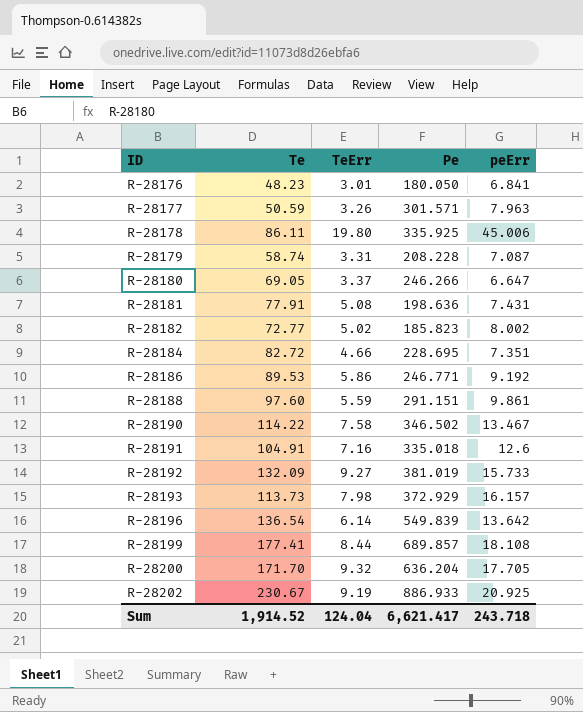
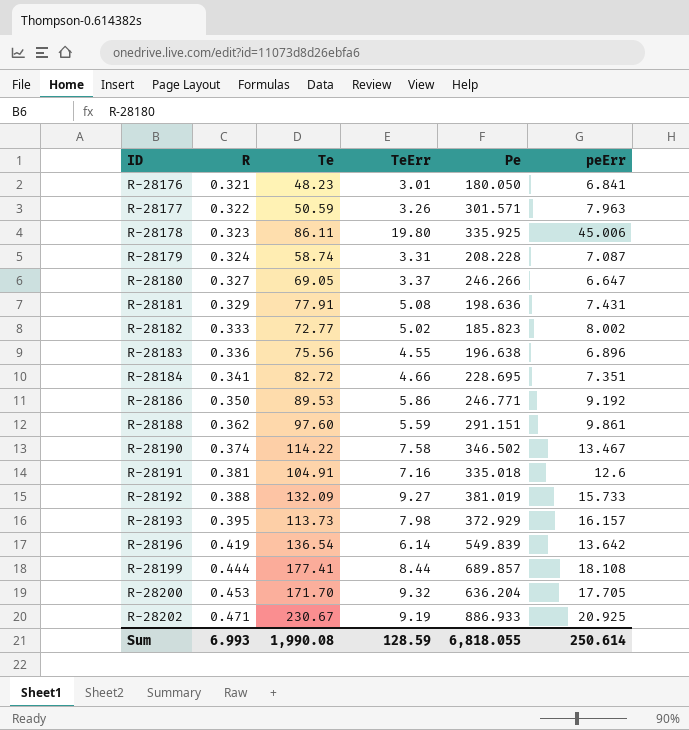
column R | position: none -> 2
row R-28183: none -> 0.336 | 75.56 | 4.55 | 196.638 | 6.896
Sum | Te: 1,914.52 -> 1,990.08
Sum | TeErr: 124.04 -> 128.59
Sum | Pe: 6,621.417 -> 6,818.055
Sum | peErr: 243.718 -> 250.614

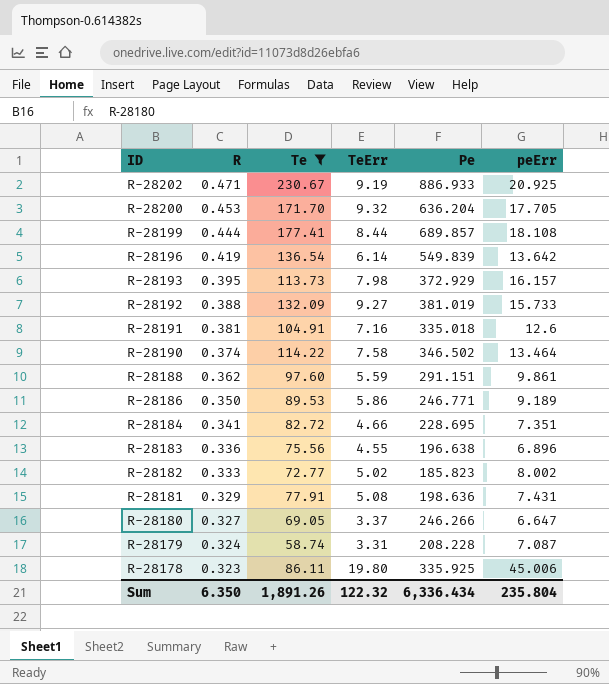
filter: none -> Te >= 58.74
row order: ID ascending -> ID descending
R-28190 | peErr: 13.467 -> 13.464
R-28186 | peErr: 9.192 -> 9.189
Sum | R: 6.993 -> 6.350
Sum | Te: 1,990.08 -> 1,891.26
Sum | TeErr: 128.59 -> 122.32
Sum | Pe: 6,818.055 -> 6,336.434
Sum | peErr: 250.614 -> 235.804

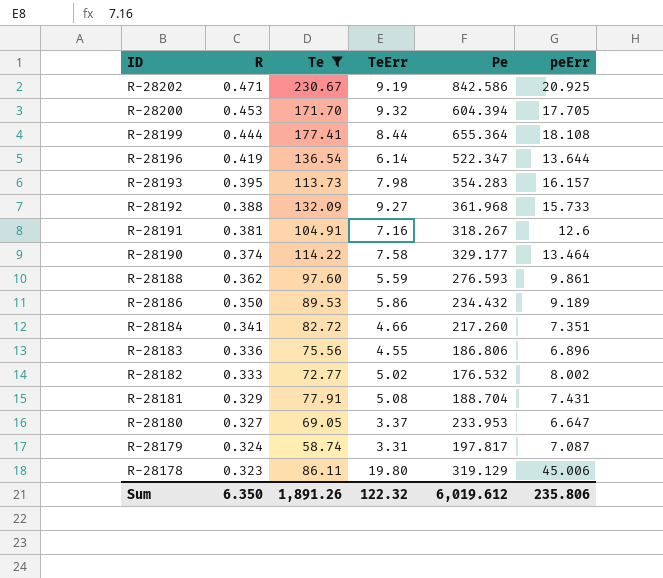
R-28202 | Pe: 886.933 -> 842.586
R-28200 | Pe: 636.204 -> 604.394
R-28199 | Pe: 689.857 -> 655.364
R-28196 | Pe: 549.839 -> 522.347
R-28196 | peErr: 13.642 -> 13.644
R-28193 | Pe: 372.929 -> 354.283
R-28192 | Pe: 381.019 -> 361.968
R-28191 | Pe: 335.018 -> 318.267
R-28190 | Pe: 346.502 -> 329.177
R-28188 | Pe: 291.151 -> 276.593
R-28186 | Pe: 246.771 -> 234.432
R-28184 | Pe: 228.695 -> 217.260
R-28183 | Pe: 196.638 -> 186.806
R-28182 | Pe: 185.823 -> 176.532
R-28181 | Pe: 198.636 -> 188.704
R-28180 | Pe: 246.266 -> 233.953
R-28179 | Pe: 208.228 -> 197.817
R-28178 | Pe: 335.925 -> 319.129
Sum | Pe: 6,336.434 -> 6,019.612
Sum | peErr: 235.804 -> 235.806

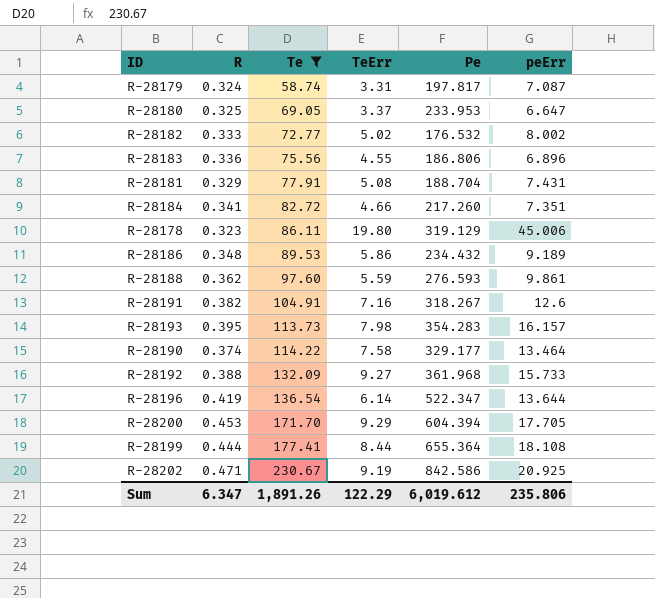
row order: ID descending -> Te ascending
R-28180 | R: 0.327 -> 0.325
R-28186 | R: 0.350 -> 0.348
R-28191 | R: 0.381 -> 0.382
R-28200 | TeErr: 9.32 -> 9.29
Sum | R: 6.350 -> 6.347
Sum | TeErr: 122.32 -> 122.29

